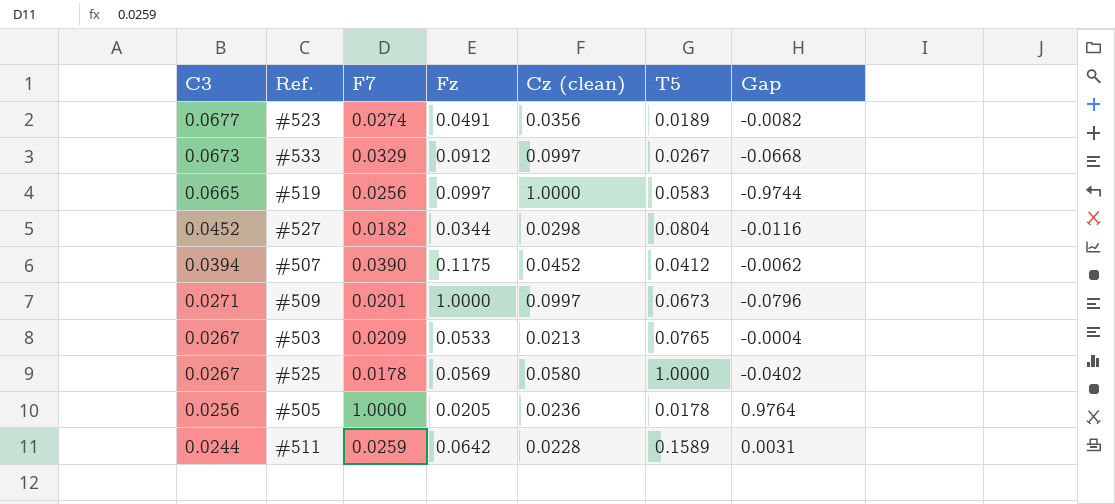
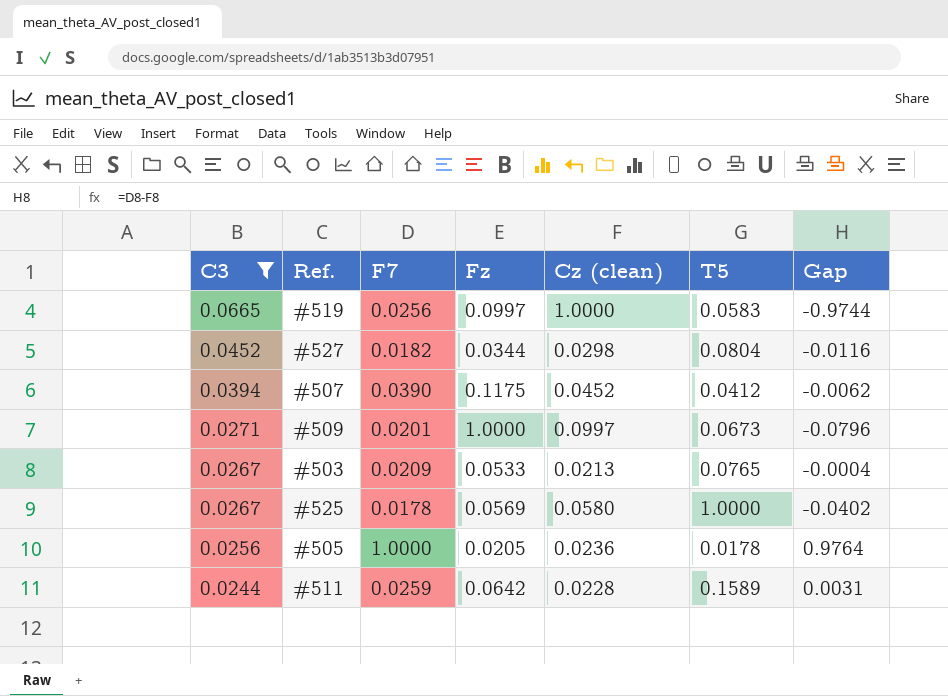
filter: none -> C3 <= 0.0665

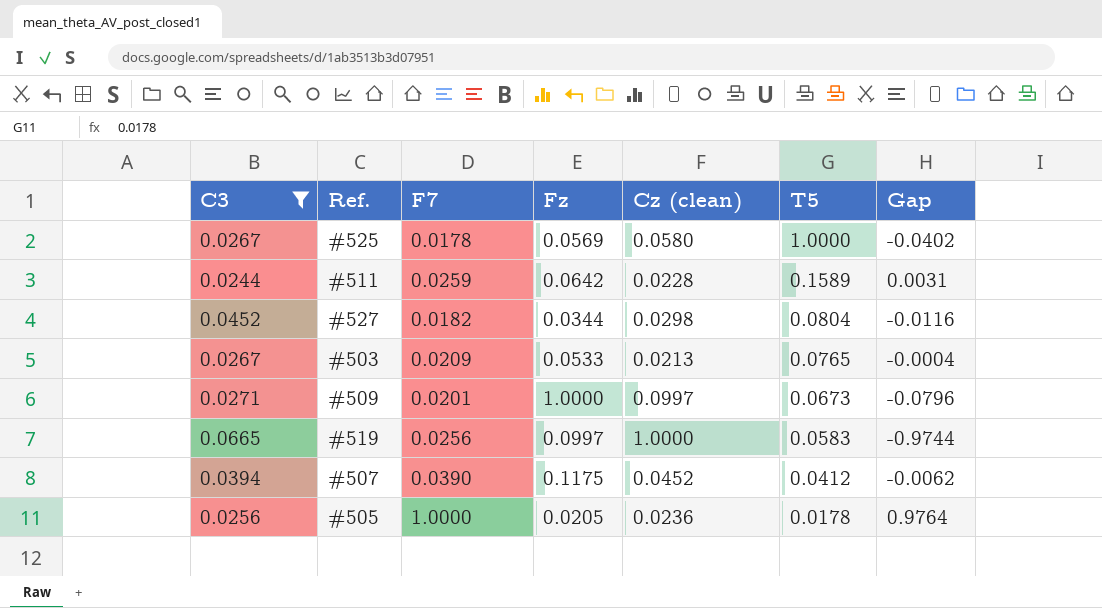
row order: C3 descending -> T5 descending

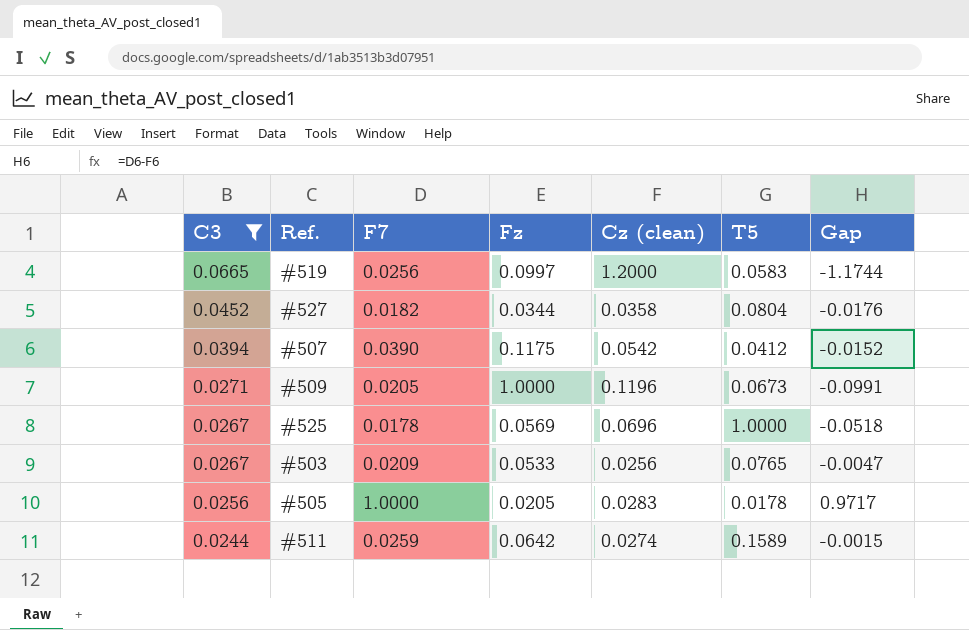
row order: T5 descending -> C3 descending
#519 | Cz (clean): 1.0000 -> 1.2000
#519 | Gap: -0.9744 -> -1.1744
#527 | Cz (clean): 0.0298 -> 0.0358
#527 | Gap: -0.0116 -> -0.0176
#507 | Cz (clean): 0.0452 -> 0.0542
#507 | Gap: -0.0062 -> -0.0152
#509 | F7: 0.0201 -> 0.0205
#509 | Cz (clean): 0.0997 -> 0.1196
#509 | Gap: -0.0796 -> -0.0991
#525 | Cz (clean): 0.0580 -> 0.0696
#525 | Gap: -0.0402 -> -0.0518
#503 | Cz (clean): 0.0213 -> 0.0256
#503 | Gap: -0.0004 -> -0.0047
#505 | Cz (clean): 0.0236 -> 0.0283
#505 | Gap: 0.9764 -> 0.9717
#511 | Cz (clean): 0.0228 -> 0.0274
#511 | Gap: 0.0031 -> -0.0015

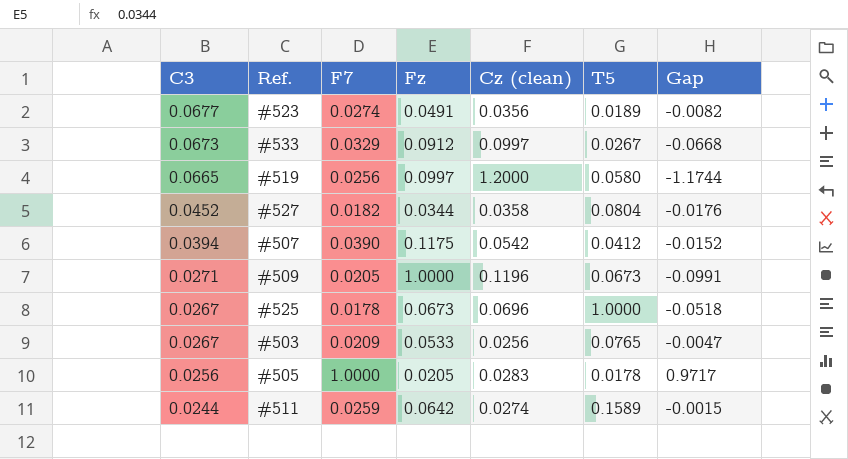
filter: C3 <= 0.0665 -> none
#519 | T5: 0.0583 -> 0.0580
#525 | Fz: 0.0569 -> 0.0673

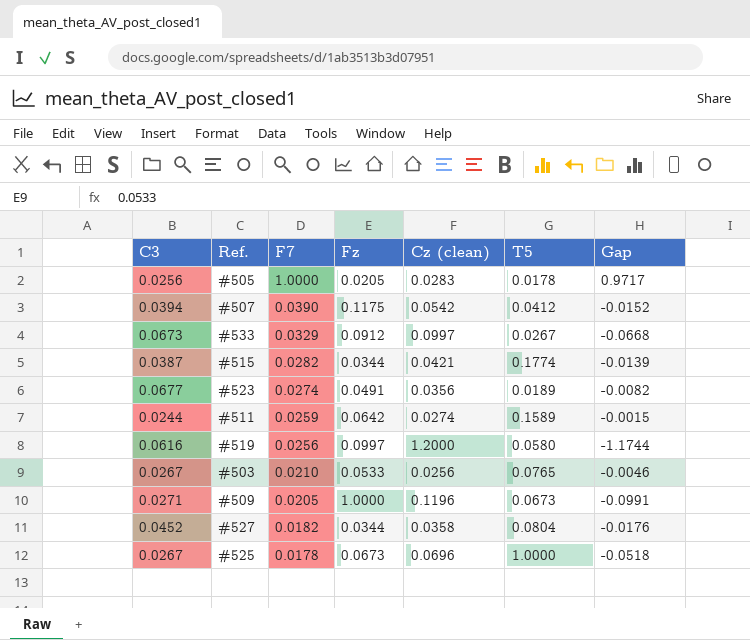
row order: C3 descending -> F7 descending
row #515: none -> 0.0387 | 0.0282 | 0.0344 | 0.0421 | 0.1774 | -0.0139
#519 | C3: 0.0665 -> 0.0616
#503 | F7: 0.0209 -> 0.0210
#503 | Gap: -0.0047 -> -0.0046

